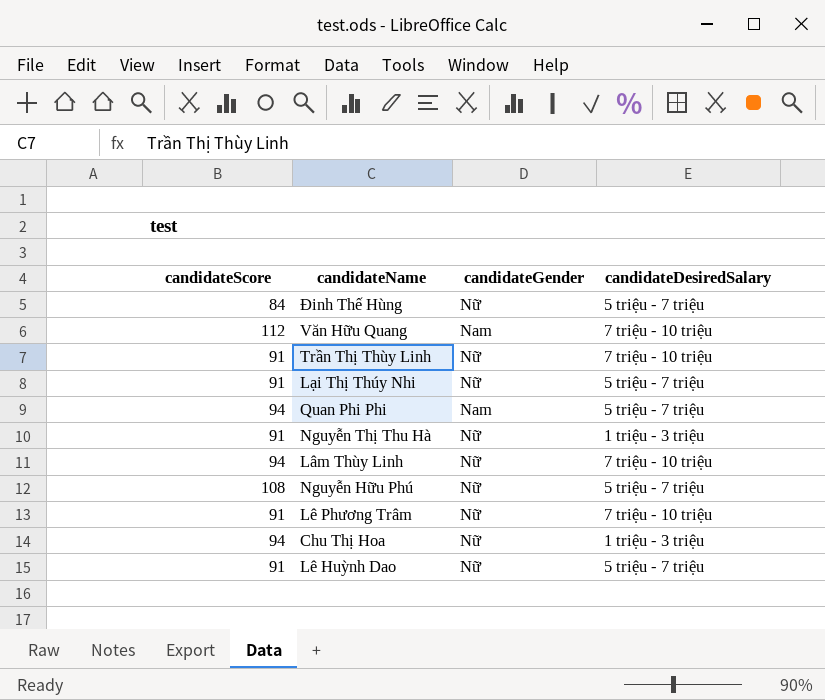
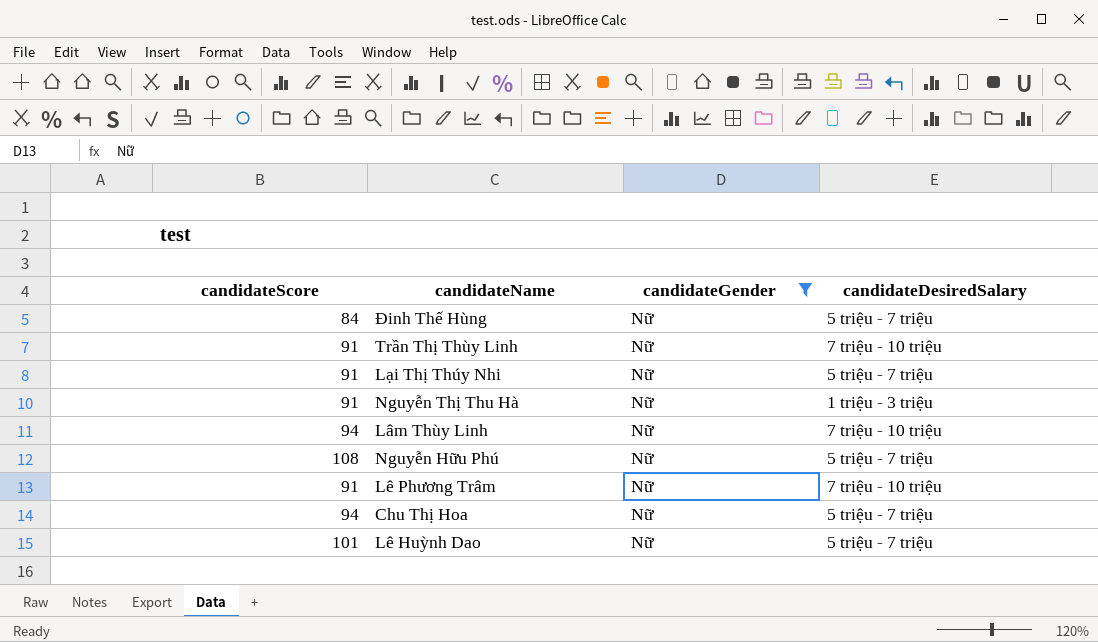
filter: none -> candidateGender = Nữ
Chu Thị Hoa | candidateDesiredSalary: 1 triệu - 3 triệu -> 5 triệu - 7 triệu
Lê Huỳnh Dao | candidateScore: 91 -> 101

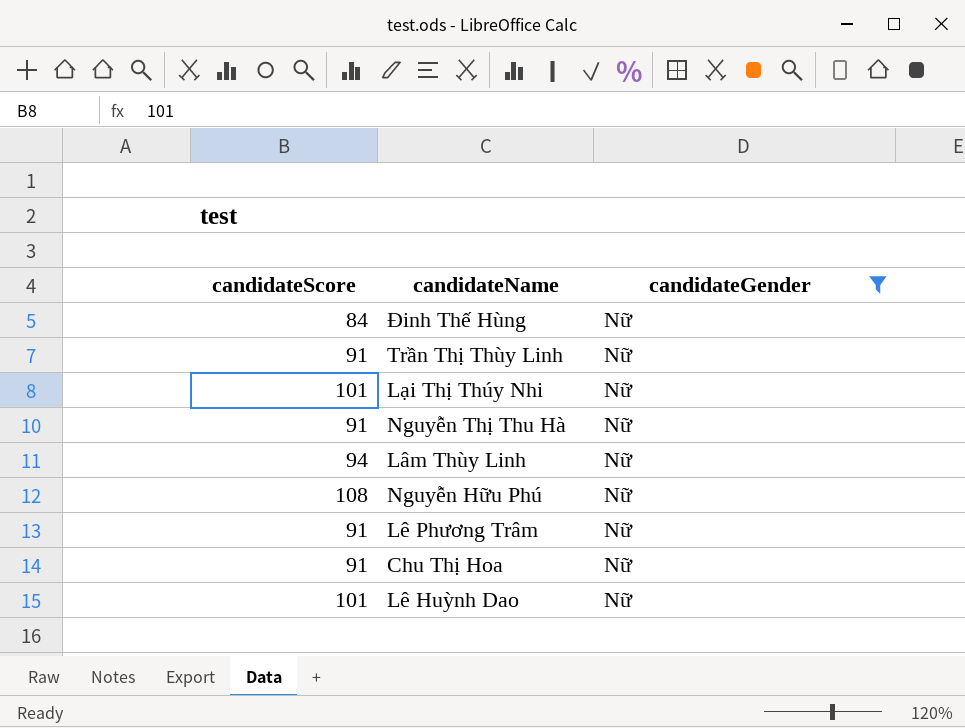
column candidateDesiredSalary | position: 4 -> none
Lại Thị Thúy Nhi | candidateScore: 91 -> 101
Chu Thị Hoa | candidateScore: 94 -> 91

